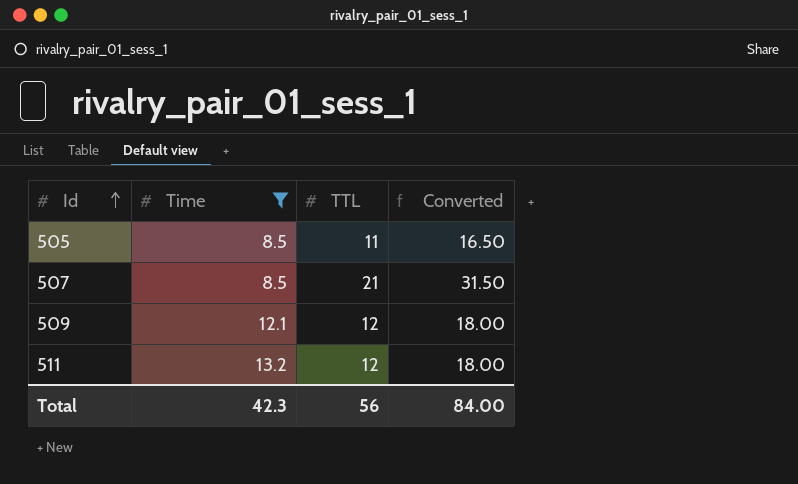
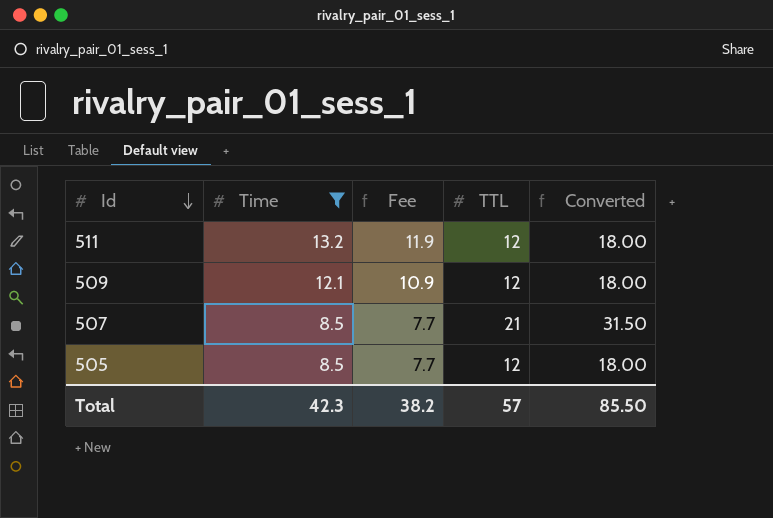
row order: Id ascending -> Id descending
column Fee | formula: none -> [Time] * 0.9
505 | TTL: 11 -> 12
505 | Converted: 16.50 -> 18.00
Total | TTL: 56 -> 57
Total | Converted: 84.00 -> 85.50

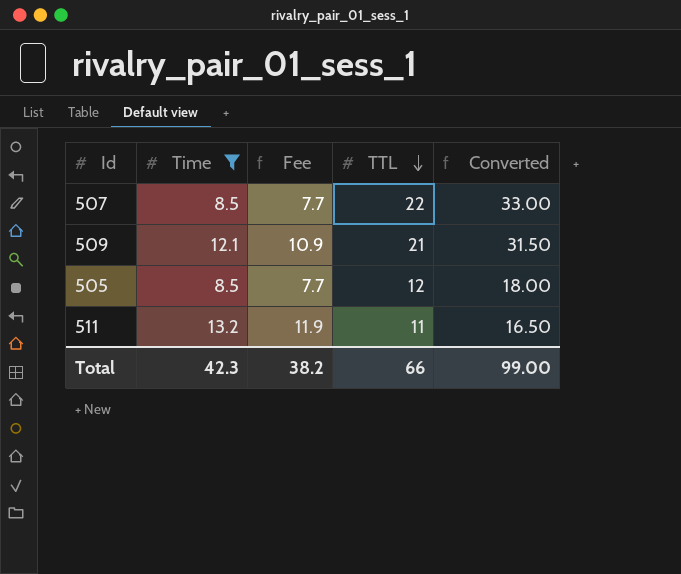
row order: Id descending -> TTL descending
507 | TTL: 21 -> 22
507 | Converted: 31.50 -> 33.00
509 | TTL: 12 -> 21
509 | Converted: 18.00 -> 31.50
511 | TTL: 12 -> 11
511 | Converted: 18.00 -> 16.50
Total | TTL: 57 -> 66
Total | Converted: 85.50 -> 99.00

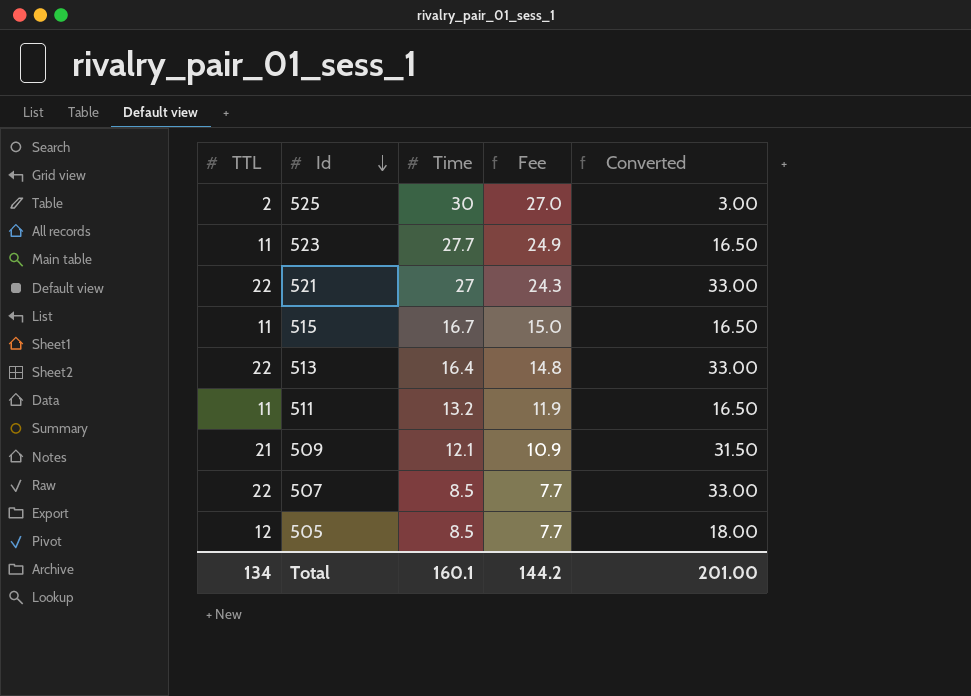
filter: Time <= 13.2 -> none
row order: TTL descending -> Id descending
column TTL | position: 4 -> 1
Total | TTL: 66 -> 134
Total | Time: 42.3 -> 160.1
Total | Fee: 38.2 -> 144.2
Total | Converted: 99.00 -> 201.00

